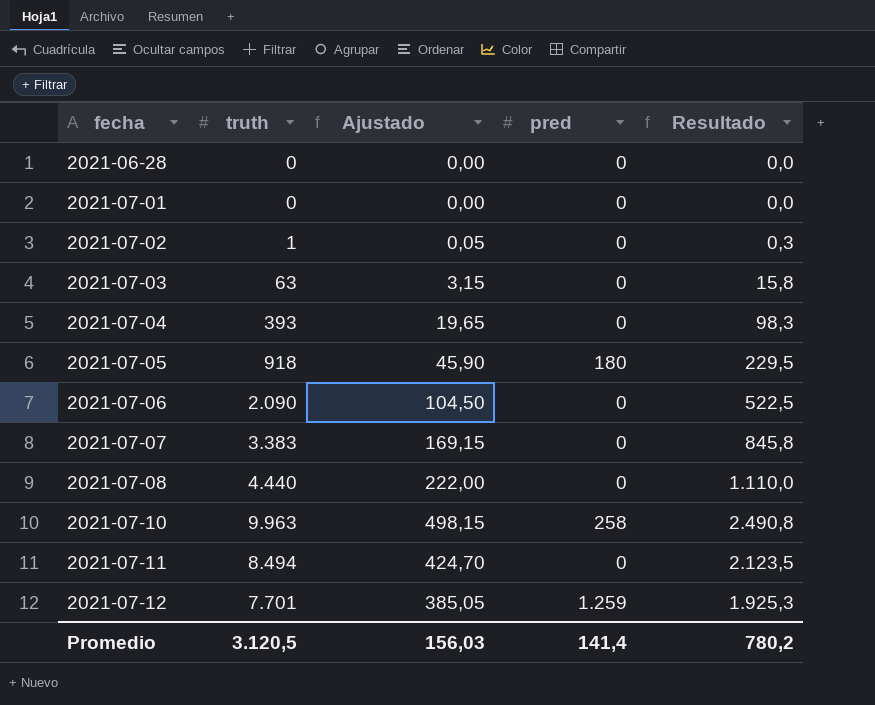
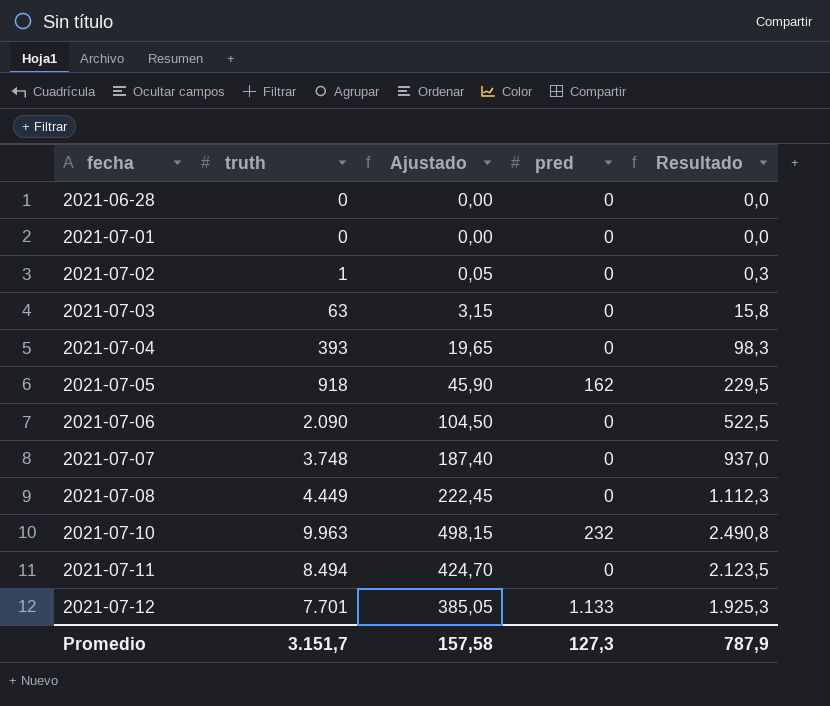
2021-07-05 | pred: 180 -> 162
2021-07-07 | truth: 3.383 -> 3.748
2021-07-07 | Ajustado: 169,15 -> 187,40
2021-07-07 | Resultado: 845,8 -> 937,0
2021-07-08 | truth: 4.440 -> 4.449
2021-07-08 | Ajustado: 222,00 -> 222,45
2021-07-08 | Resultado: 1.110,0 -> 1.112,3
2021-07-10 | pred: 258 -> 232
2021-07-12 | pred: 1.259 -> 1.133
Promedio | truth: 3.120,5 -> 3.151,7
Promedio | Ajustado: 156,03 -> 157,58
Promedio | pred: 141,4 -> 127,3
Promedio | Resultado: 780,2 -> 787,9

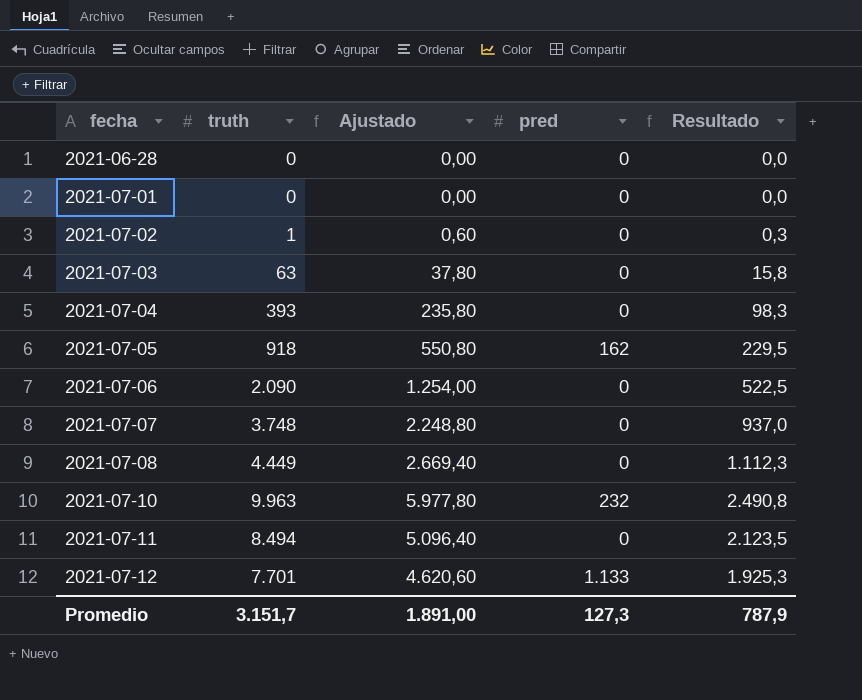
column Ajustado | formula: [truth] * 0,05 -> [truth] * 0,6
Promedio | Ajustado: 157,58 -> 1.891,00

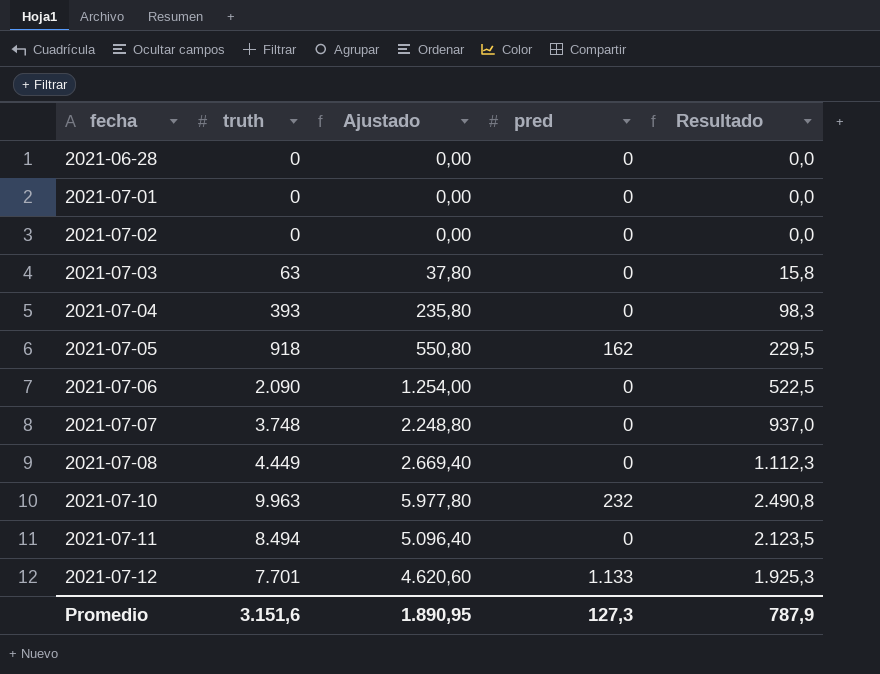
2021-07-02 | truth: 1 -> 0
2021-07-02 | Ajustado: 0,60 -> 0,00
2021-07-02 | Resultado: 0,3 -> 0,0
Promedio | truth: 3.151,7 -> 3.151,6
Promedio | Ajustado: 1.891,00 -> 1.890,95

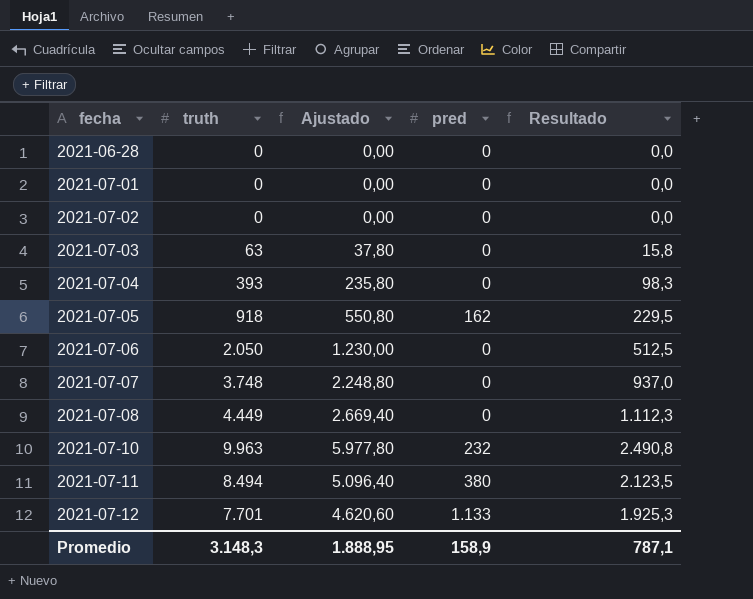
2021-07-06 | truth: 2.090 -> 2.050
2021-07-06 | Ajustado: 1.254,00 -> 1.230,00
2021-07-06 | Resultado: 522,5 -> 512,5
2021-07-11 | pred: 0 -> 380
Promedio | truth: 3.151,6 -> 3.148,3
Promedio | Ajustado: 1.890,95 -> 1.888,95
Promedio | pred: 127,3 -> 158,9
Promedio | Resultado: 787,9 -> 787,1

